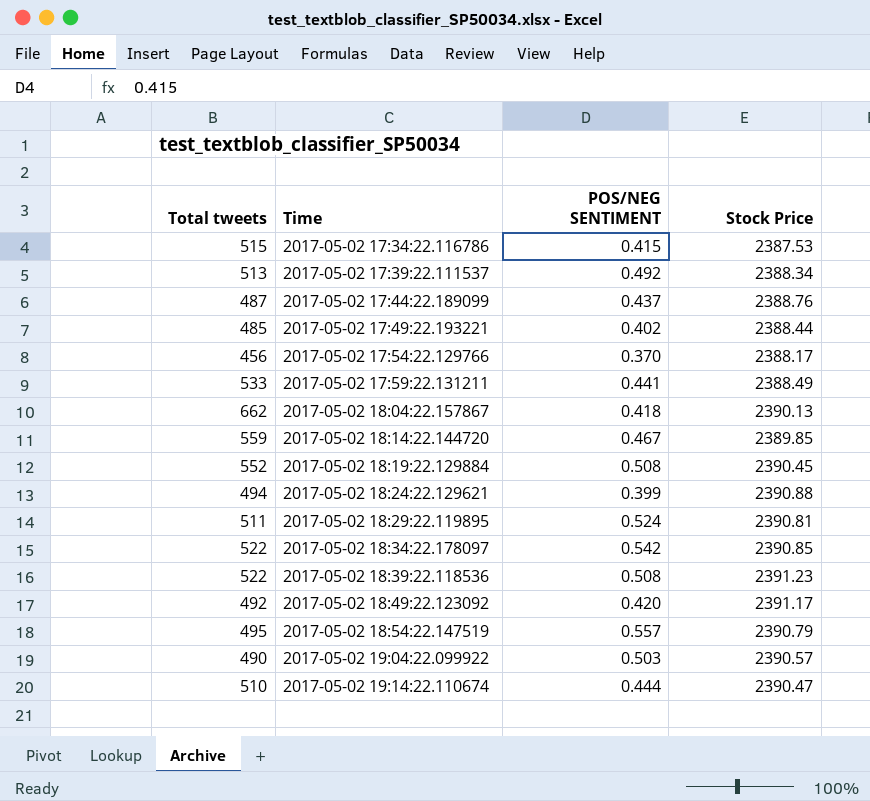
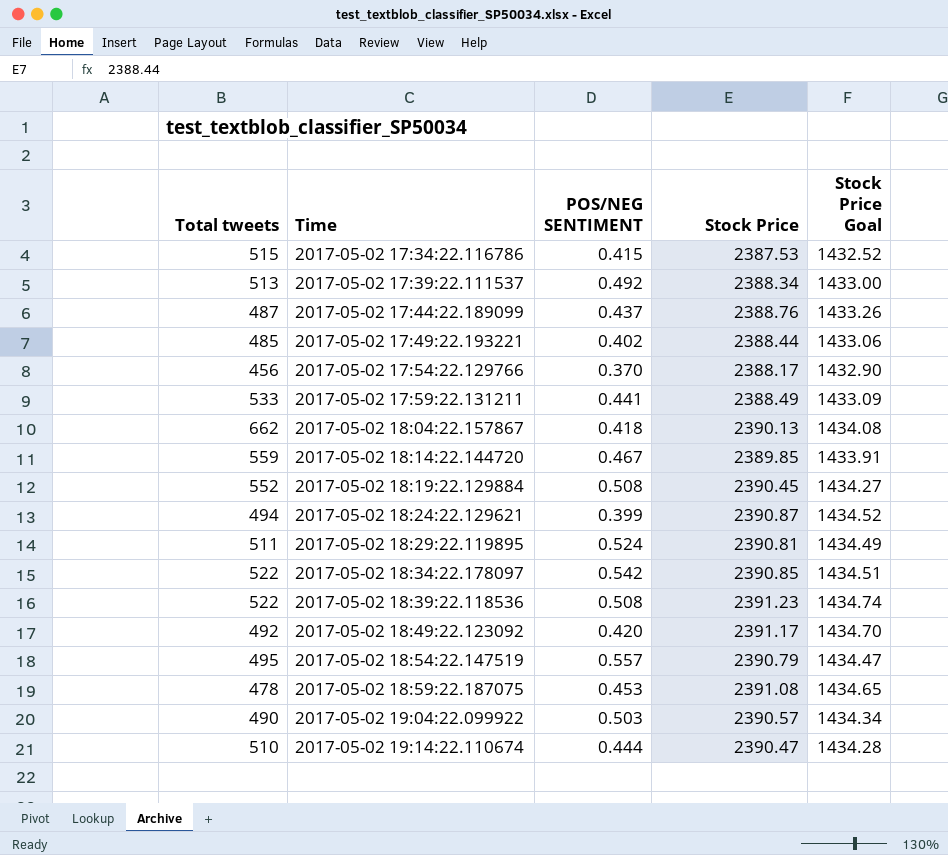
column Stock Price Goal | formula: none -> [Stock Price] * 0.6
2017-05-02 18:24:22.129621 | Stock Price: 2390.88 -> 2390.87
row 2017-05-02 18:59:22.187075: none -> 478 | 0.453 | 2391.08 | 1434.65

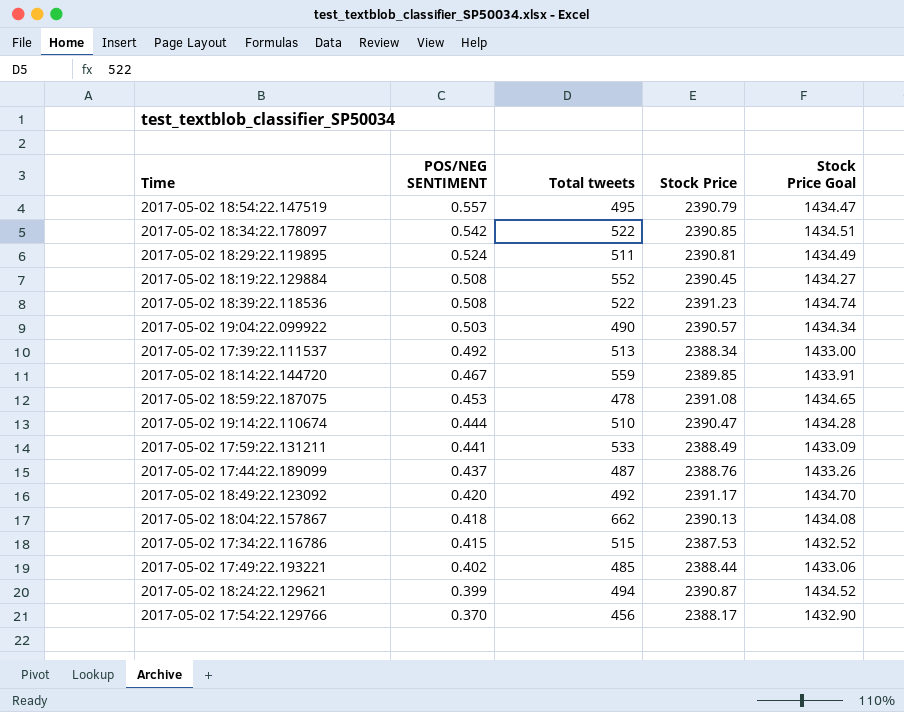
row order: Time ascending -> POS/NEG SENTIMENT descending
column Total tweets | position: 1 -> 3

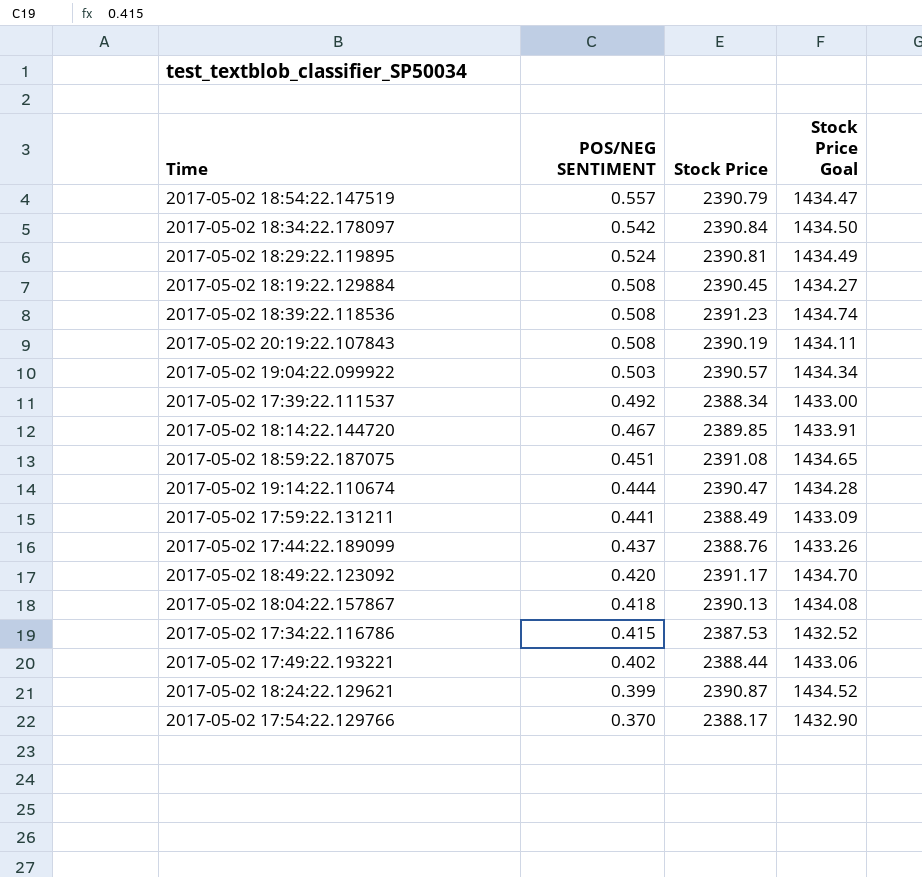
column Total tweets | position: 3 -> none
2017-05-02 18:34:22.178097 | Stock Price: 2390.85 -> 2390.84
2017-05-02 18:34:22.178097 | Stock Price Goal: 1434.51 -> 1434.50
row 2017-05-02 20:19:22.107843: none -> 0.508 | 2390.19 | 1434.11
2017-05-02 18:59:22.187075 | POS/NEG SENTIMENT: 0.453 -> 0.451

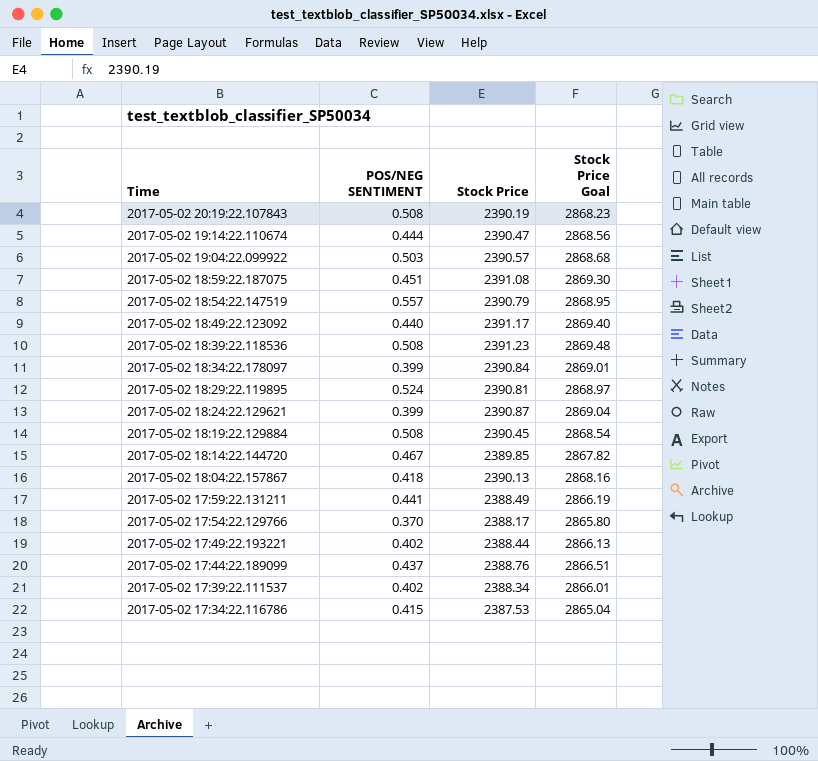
row order: POS/NEG SENTIMENT descending -> Time descending
column Stock Price Goal | formula: [Stock Price] * 0.6 -> [Stock Price] * 1.2
2017-05-02 18:49:22.123092 | POS/NEG SENTIMENT: 0.420 -> 0.440
2017-05-02 18:34:22.178097 | POS/NEG SENTIMENT: 0.542 -> 0.399
2017-05-02 17:39:22.111537 | POS/NEG SENTIMENT: 0.492 -> 0.402

